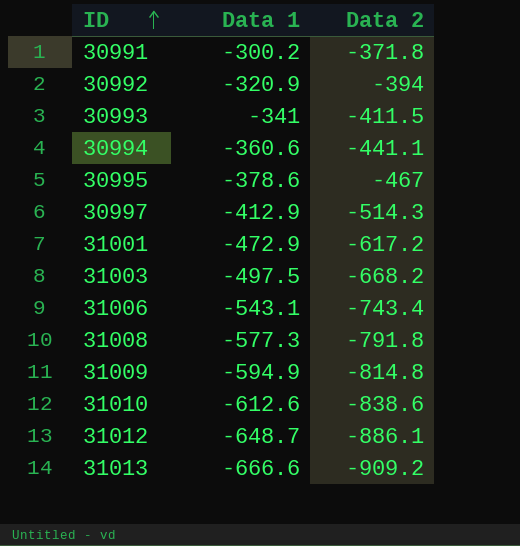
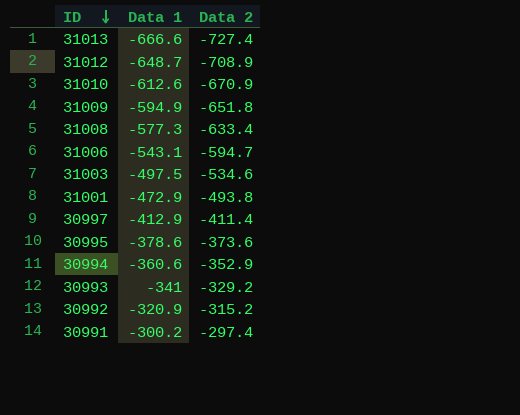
row order: ID ascending -> ID descending
31013 | Data 2: -909.2 -> -727.4
31012 | Data 2: -886.1 -> -708.9
31010 | Data 2: -838.6 -> -670.9
31009 | Data 2: -814.8 -> -651.8
31008 | Data 2: -791.8 -> -633.4
31006 | Data 2: -743.4 -> -594.7
31003 | Data 2: -668.2 -> -534.6
31001 | Data 2: -617.2 -> -493.8
30997 | Data 2: -514.3 -> -411.4
30995 | Data 2: -467 -> -373.6
30994 | Data 2: -441.1 -> -352.9
30993 | Data 2: -411.5 -> -329.2
30992 | Data 2: -394 -> -315.2
30991 | Data 2: -371.8 -> -297.4

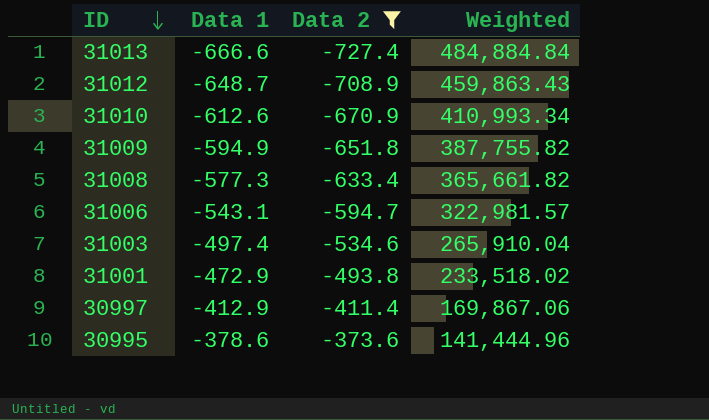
filter: none -> Data 2 <= -373.6
column Weighted | formula: none -> [Data 1] * [Data 2]
31003 | Data 1: -497.5 -> -497.4

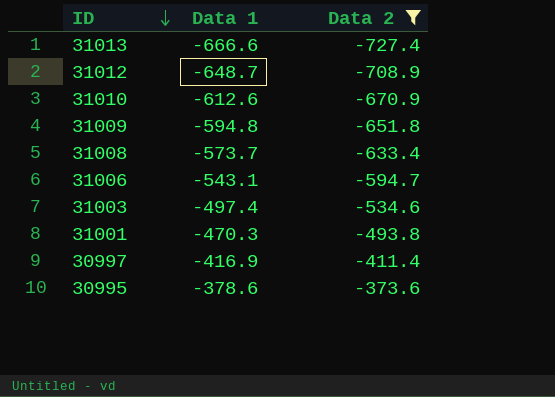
column Weighted | formula: [Data 1] * [Data 2] -> none
31009 | Data 1: -594.9 -> -594.8
31008 | Data 1: -577.3 -> -573.7
31001 | Data 1: -472.9 -> -470.3
30997 | Data 1: -412.9 -> -416.9

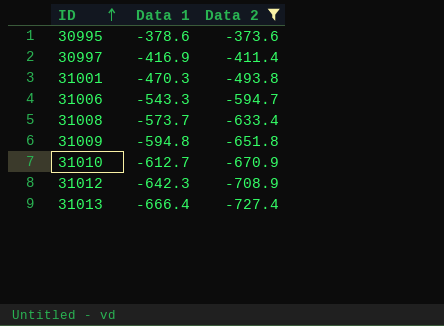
row order: ID descending -> ID ascending
row 31003: -497.4 | -534.6 -> none
31006 | Data 1: -543.1 -> -543.3
31010 | Data 1: -612.6 -> -612.7
31012 | Data 1: -648.7 -> -642.3
31013 | Data 1: -666.6 -> -666.4

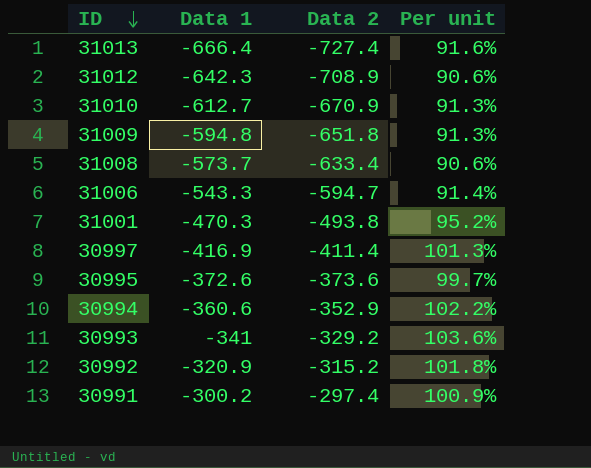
filter: Data 2 <= -373.6 -> none
row order: ID ascending -> ID descending
column Per unit | formula: none -> [Data 1] / [Data 2]
30995 | Data 1: -378.6 -> -372.6

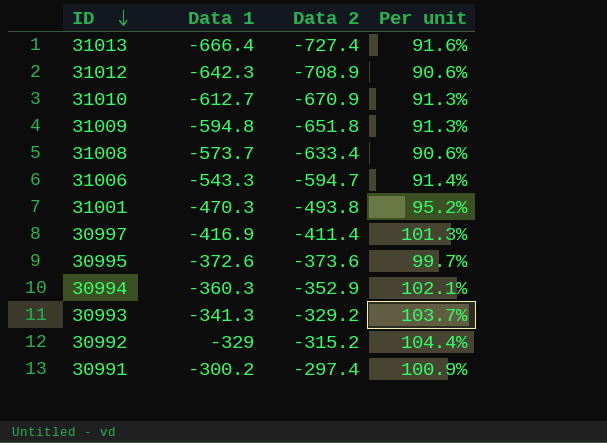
30994 | Data 1: -360.6 -> -360.3
30994 | Per unit: 102.2% -> 102.1%
30993 | Data 1: -341 -> -341.3
30993 | Per unit: 103.6% -> 103.7%
30992 | Data 1: -320.9 -> -329
30992 | Per unit: 101.8% -> 104.4%

